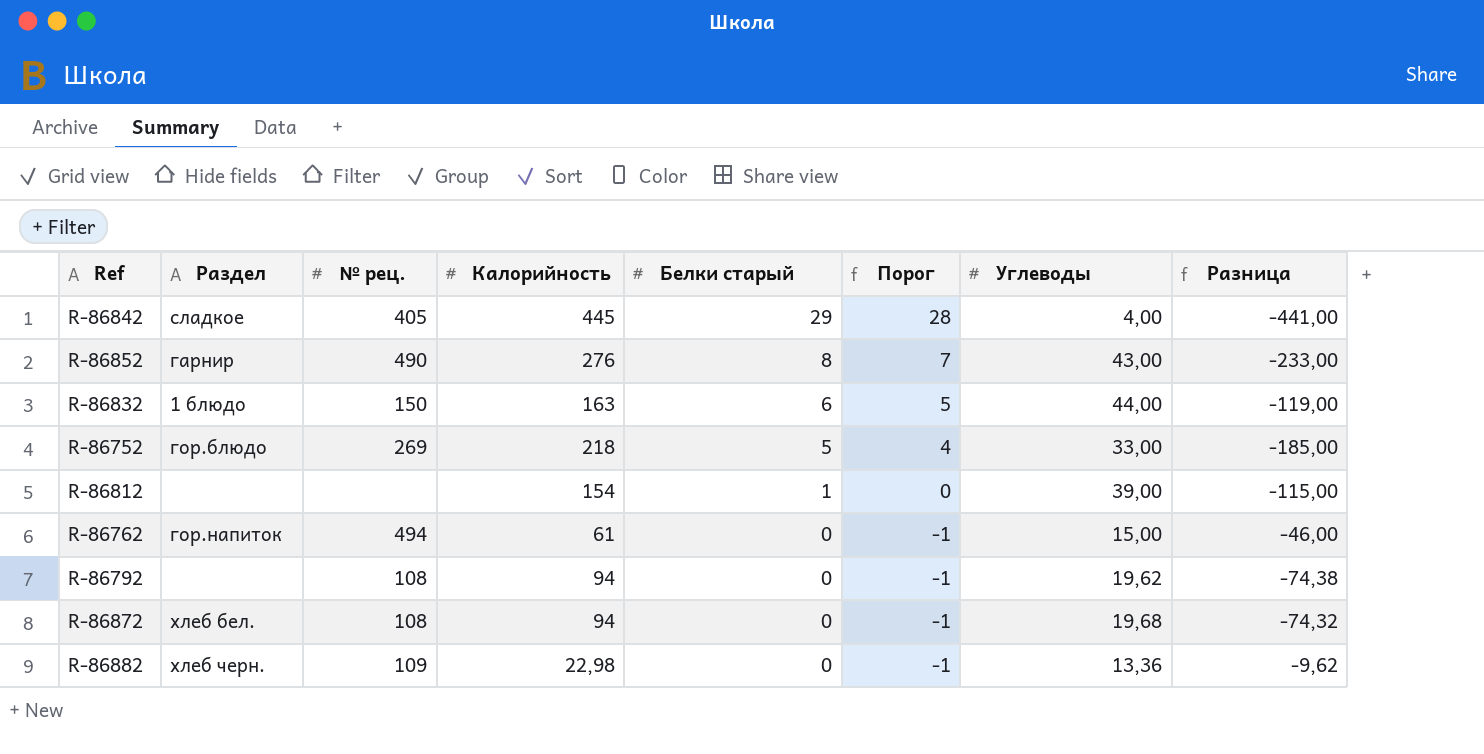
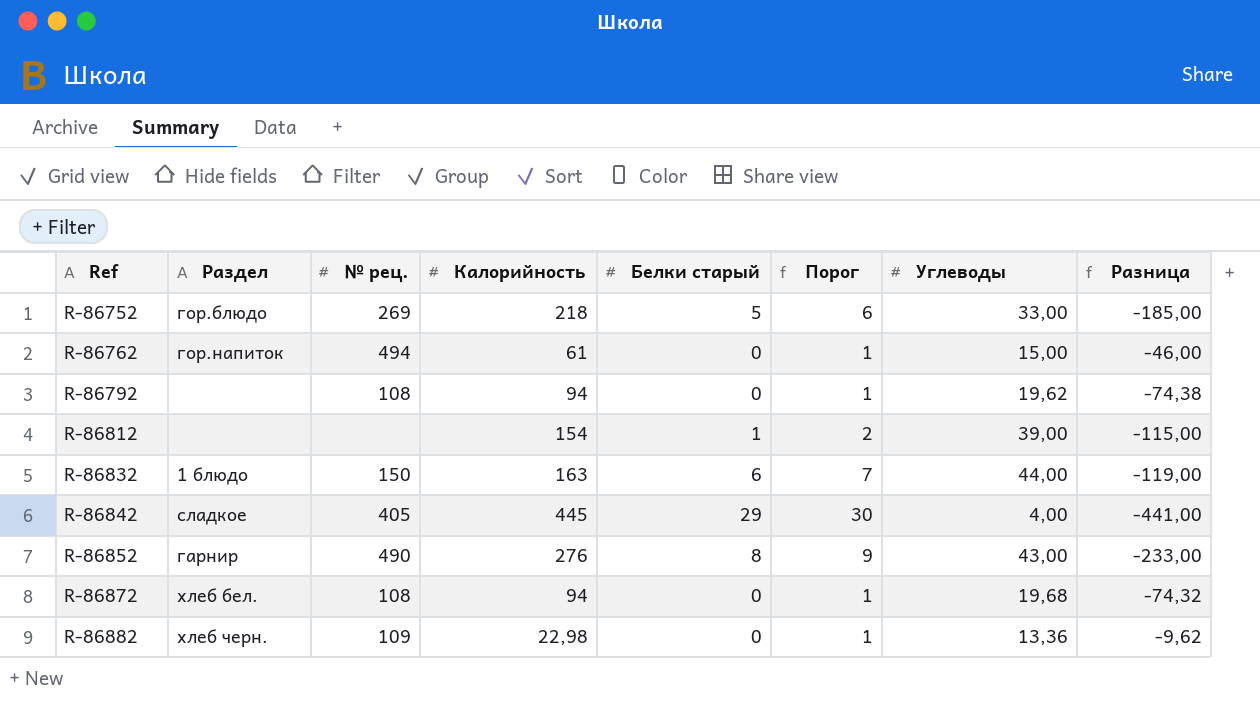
row order: Белки старый descending -> Ref ascending
column Порог | formula: [Белки старый] - 1 -> [Белки старый] + 1

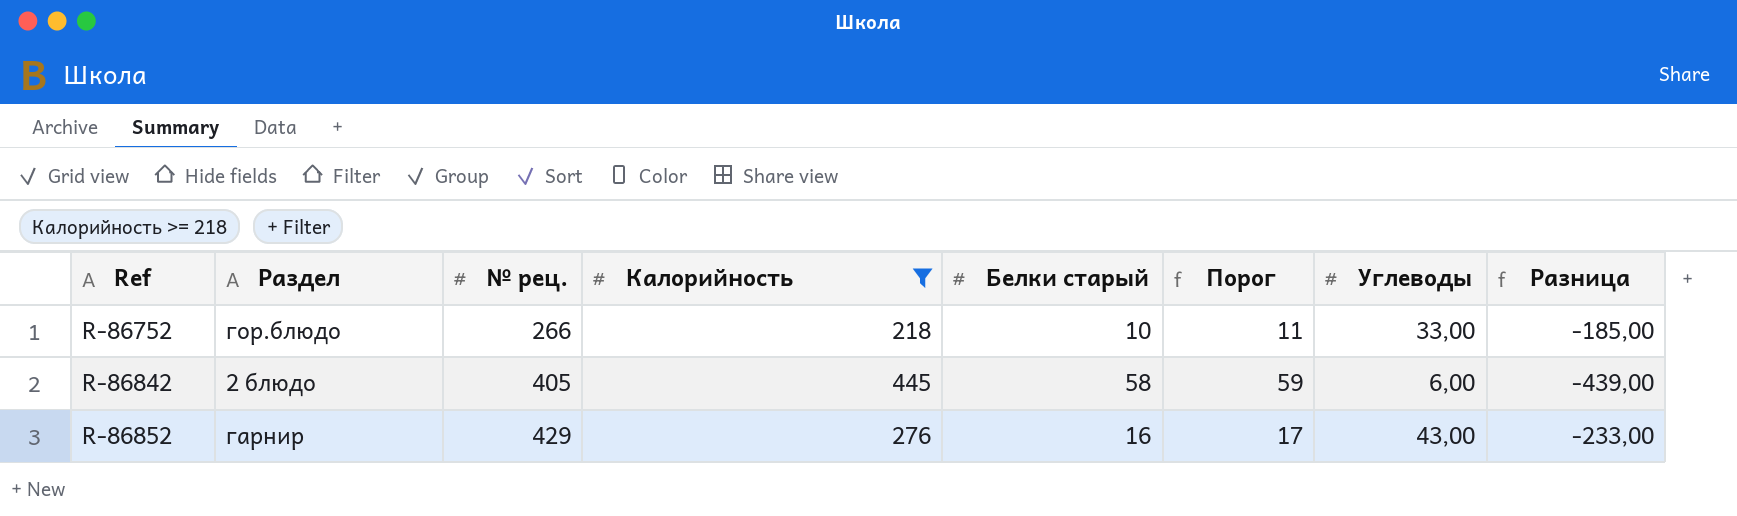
filter: none -> Калорийность >= 218
R-86752 | № рец.: 269 -> 266
R-86752 | Белки старый: 5 -> 10
R-86752 | Порог: 6 -> 11
R-86842 | Раздел: сладкое -> 2 блюдо
R-86842 | Белки старый: 29 -> 58
R-86842 | Порог: 30 -> 59
R-86842 | Углеводы: 4,00 -> 6,00
R-86842 | Разница: -441,00 -> -439,00
R-86852 | № рец.: 490 -> 429
R-86852 | Белки старый: 8 -> 16
R-86852 | Порог: 9 -> 17

